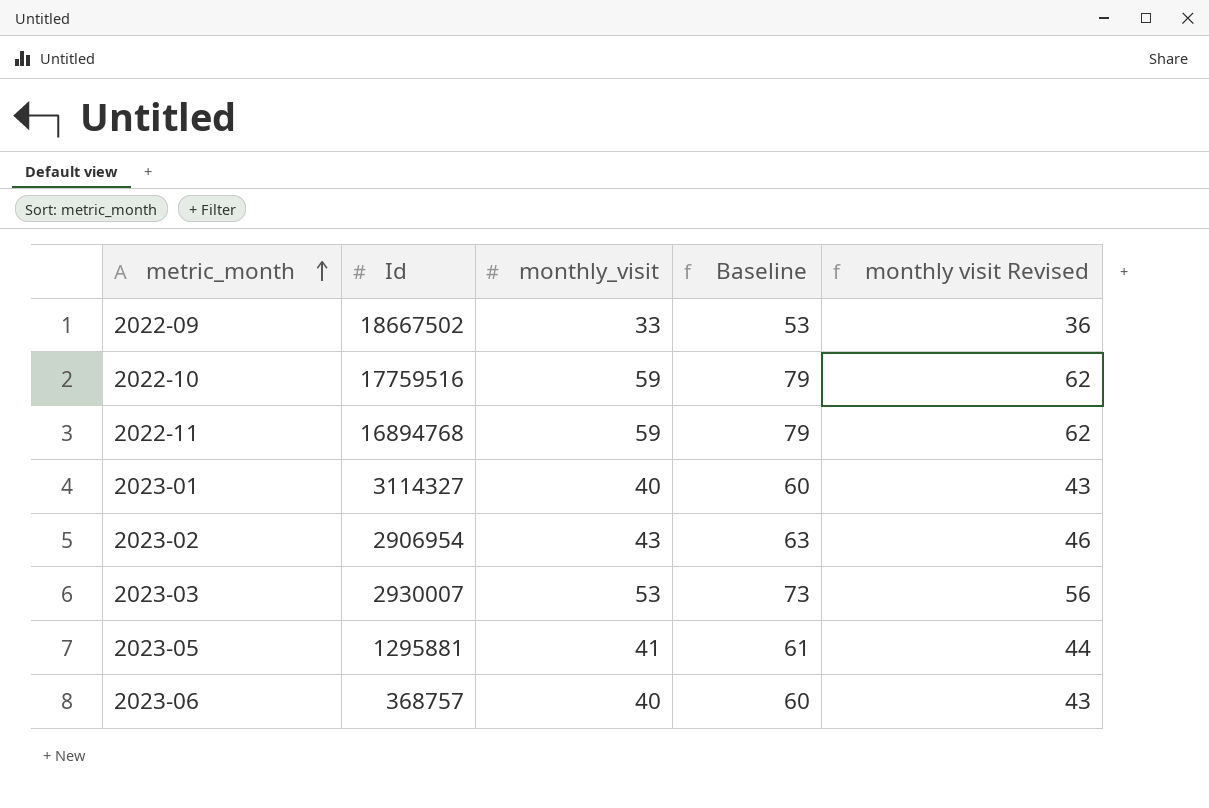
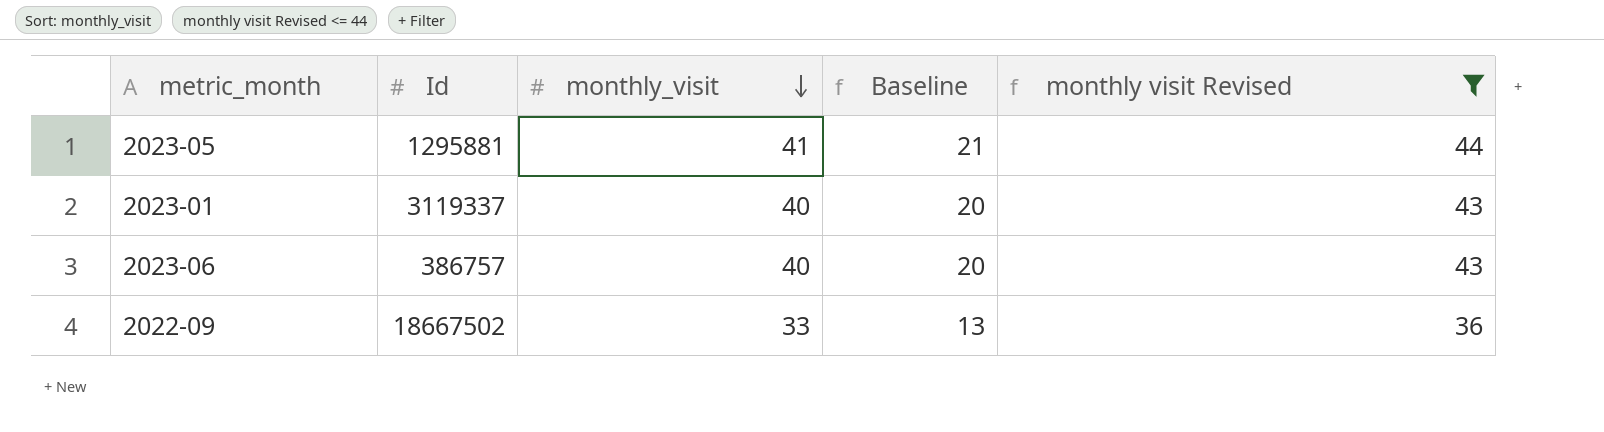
filter: none -> monthly visit Revised <= 44
row order: metric_month ascending -> monthly_visit descending
column Baseline | formula: [monthly_visit] + 20 -> [monthly_visit] - 20
2023-01 | Id: 3114327 -> 3119337
2023-06 | Id: 368757 -> 386757

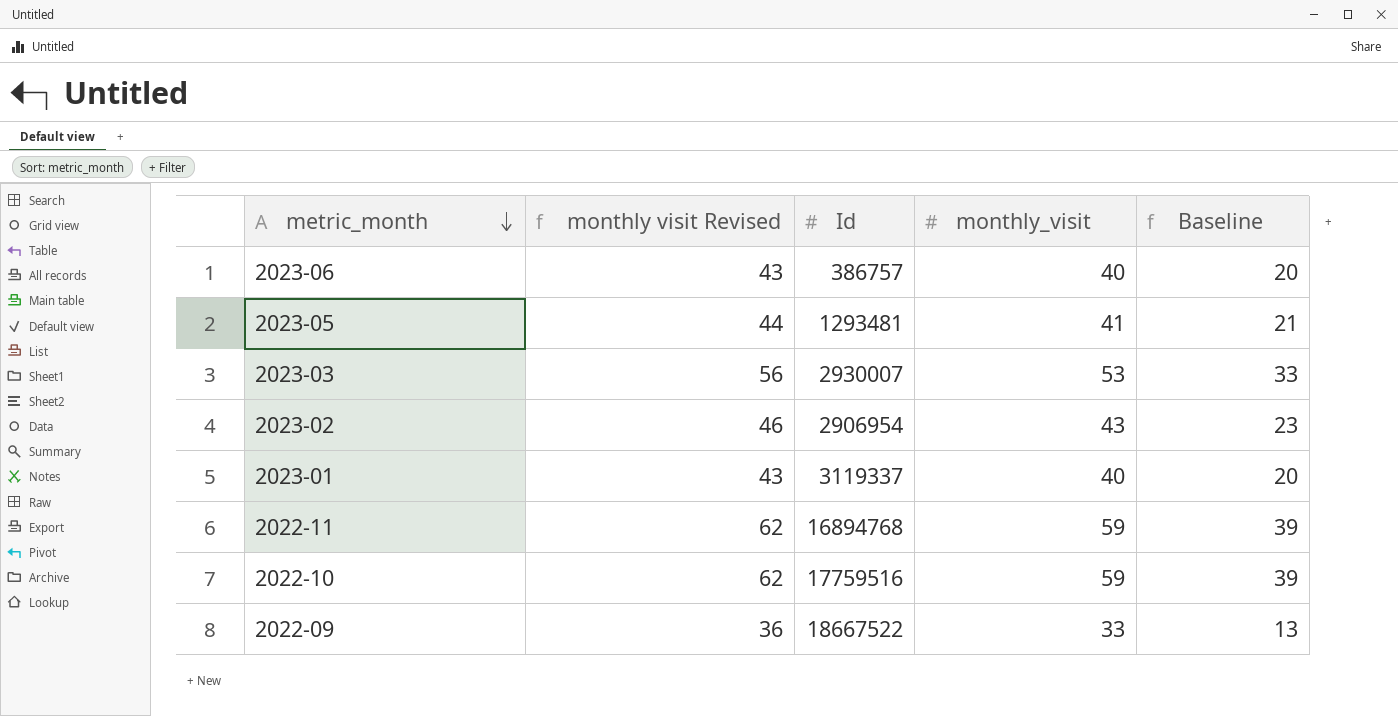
filter: monthly visit Revised <= 44 -> none
row order: monthly_visit descending -> metric_month descending
column monthly visit Revised | position: 5 -> 2
2023-05 | Id: 1295881 -> 1293481
2022-09 | Id: 18667502 -> 18667522

